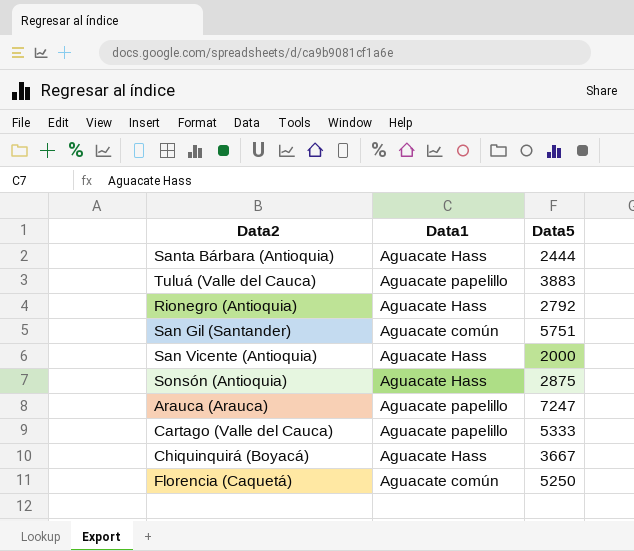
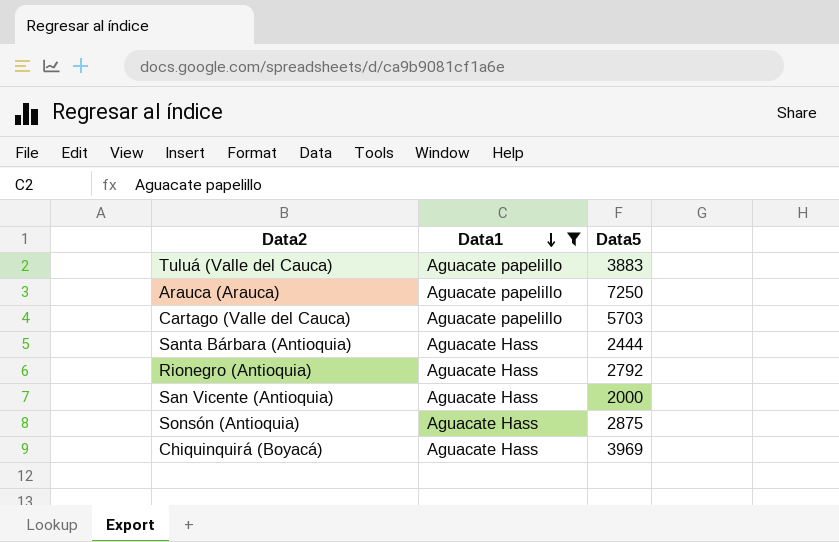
filter: none -> Data1 != Aguacate común
row order: none -> Data1 descending
Arauca (Arauca) | Data5: 7247 -> 7250
Cartago (Valle del Cauca) | Data5: 5333 -> 5703
Chiquinquirá (Boyacá) | Data5: 3667 -> 3969

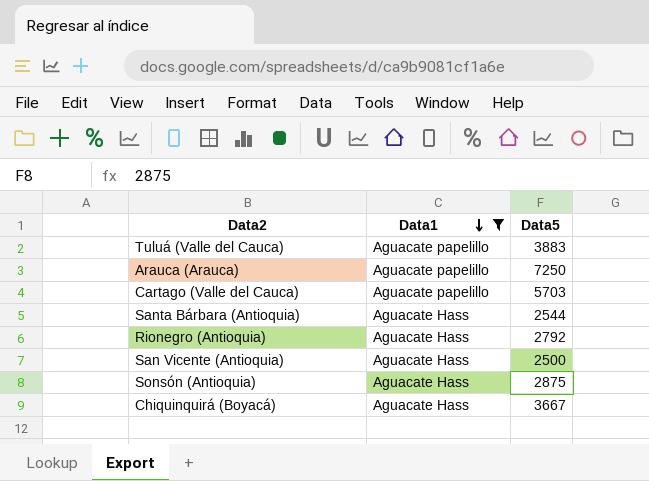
Santa Bárbara (Antioquia) | Data5: 2444 -> 2544
San Vicente (Antioquia) | Data5: 2000 -> 2500
Chiquinquirá (Boyacá) | Data5: 3969 -> 3667

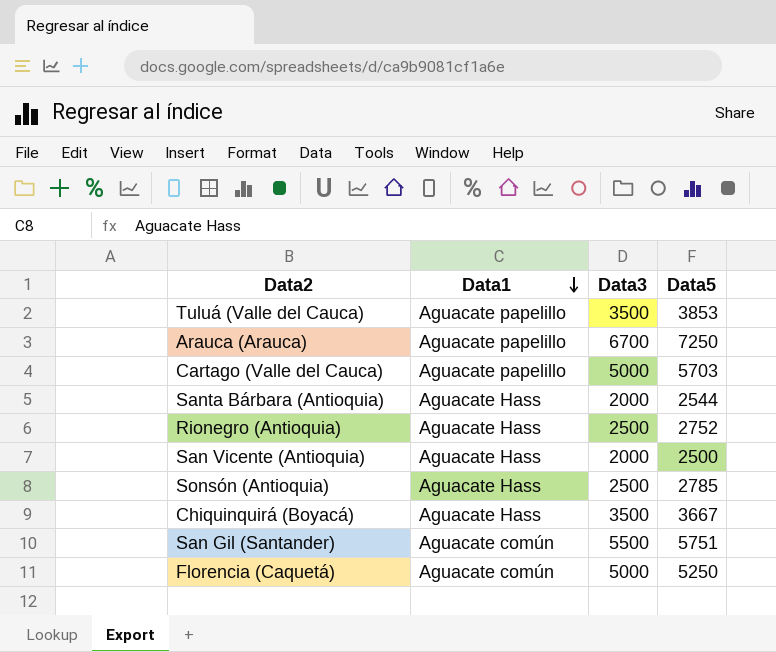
filter: Data1 != Aguacate común -> none
column Data3 | position: none -> 3
Tuluá (Valle del Cauca) | Data5: 3883 -> 3853
Rionegro (Antioquia) | Data5: 2792 -> 2752
Sonsón (Antioquia) | Data5: 2875 -> 2785

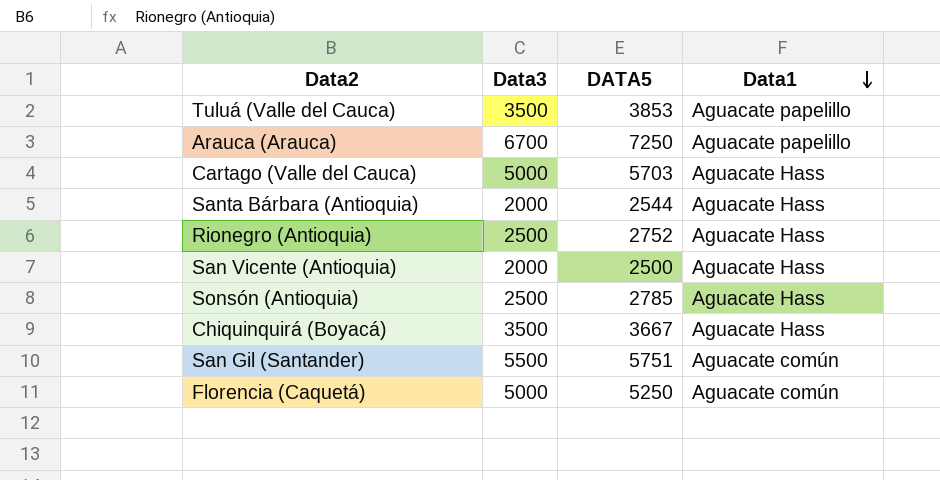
column name: Data5 -> DATA5
column Data1 | position: 2 -> 4
Cartago (Valle del Cauca) | Data1: Aguacate papelillo -> Aguacate Hass

